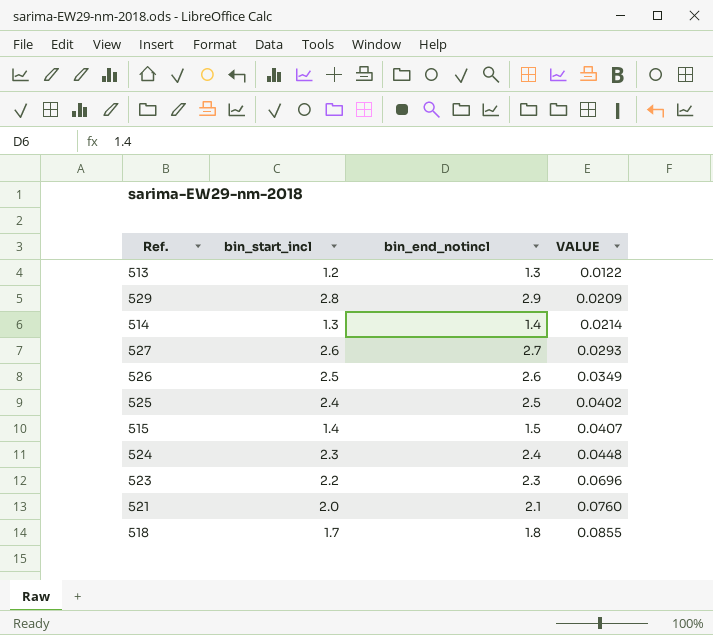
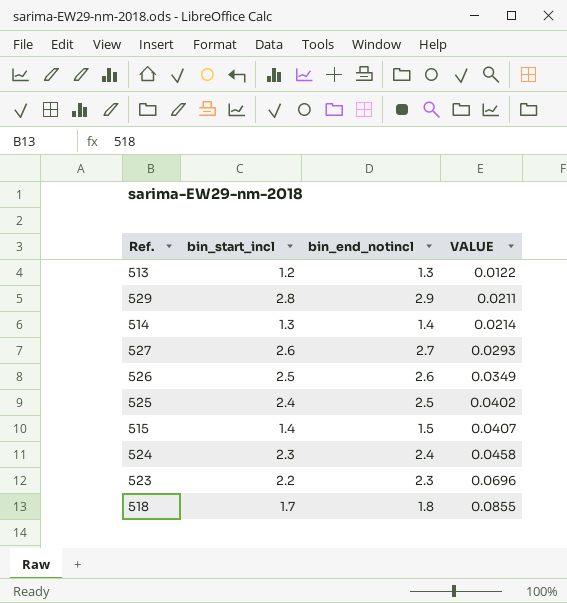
row 521: 2.0 | 2.1 | 0.0760 -> none
529 | VALUE: 0.0209 -> 0.0211
524 | VALUE: 0.0448 -> 0.0458

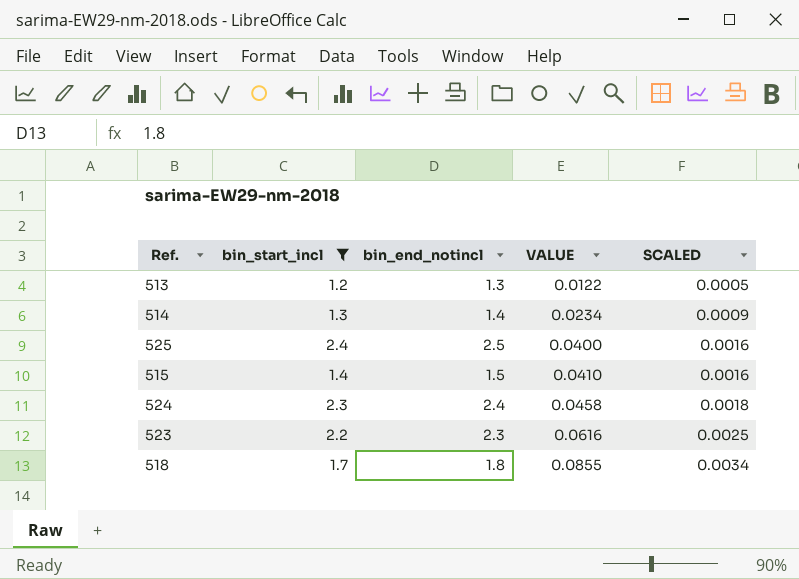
filter: none -> bin_start_incl <= 2.4
column SCALED | formula: none -> [VALUE] * 0.04
514 | VALUE: 0.0214 -> 0.0234
525 | VALUE: 0.0402 -> 0.0400
515 | VALUE: 0.0407 -> 0.0410
523 | VALUE: 0.0696 -> 0.0616

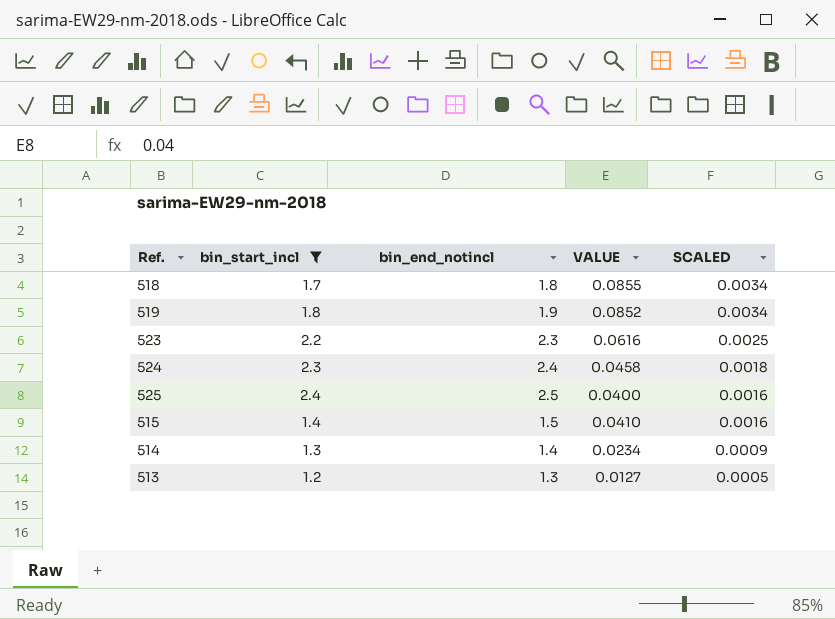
row order: VALUE ascending -> SCALED descending
row 519: none -> 1.8 | 1.9 | 0.0852 | 0.0034
513 | VALUE: 0.0122 -> 0.0127

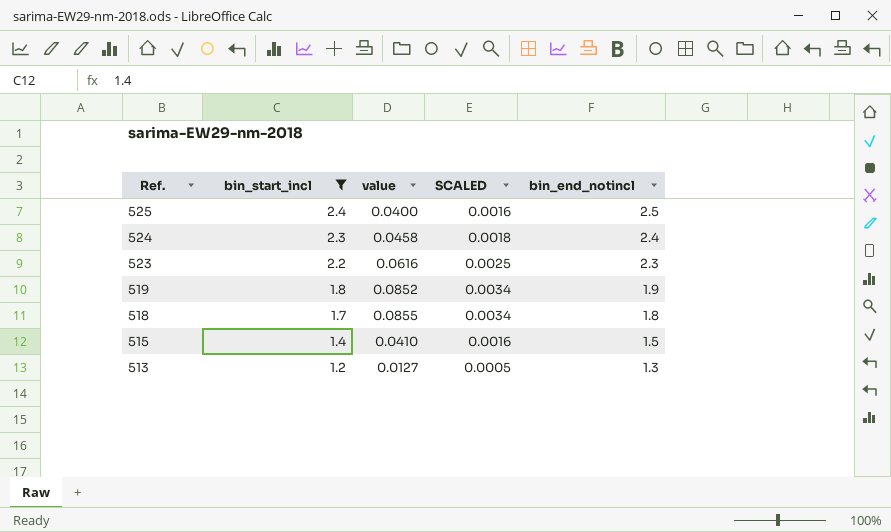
row order: SCALED descending -> Ref. descending
column name: VALUE -> value
column bin_end_notincl | position: 3 -> 5
row 514: 1.3 | 1.4 | 0.0234 | 0.0009 -> none

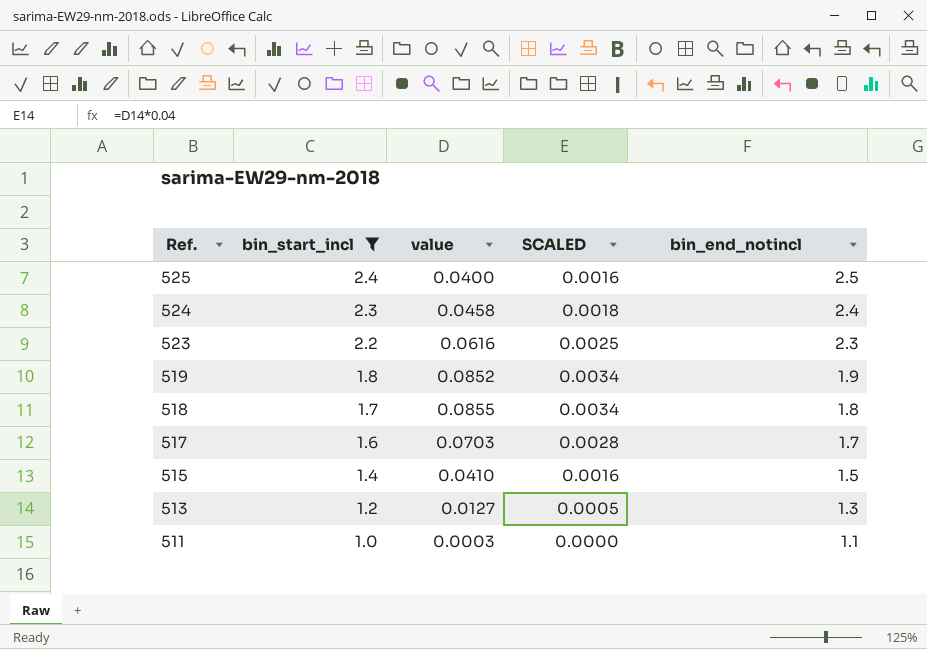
row 517: none -> 1.6 | 0.0703 | 0.0028 | 1.7
row 511: none -> 1.0 | 0.0003 | 0.0000 | 1.1

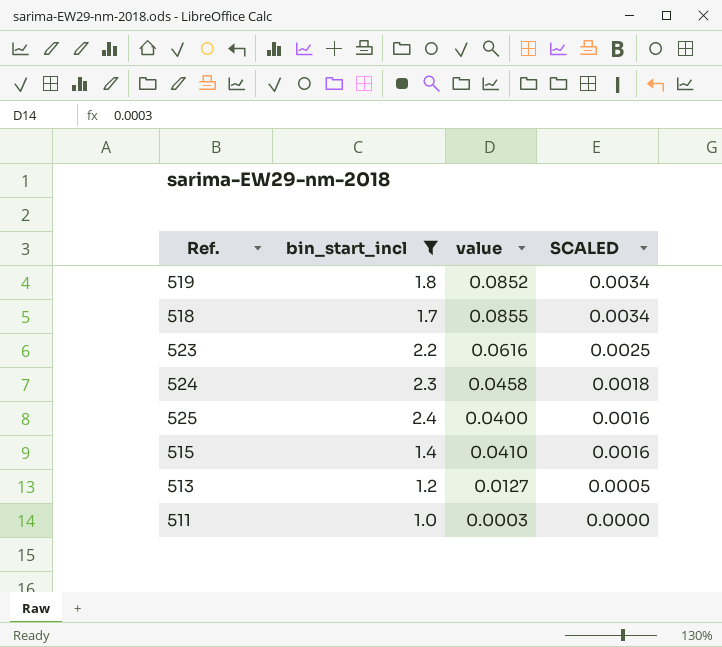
row order: Ref. descending -> SCALED descending
column bin_end_notincl | position: 5 -> none
row 517: 1.6 | 0.0703 | 0.0028 | 1.7 -> none

